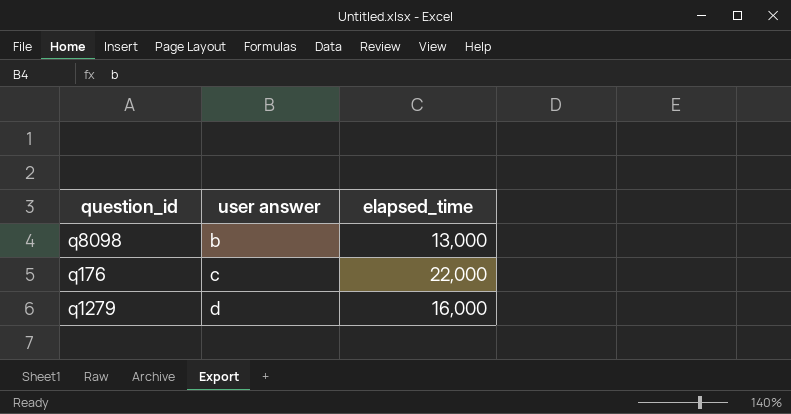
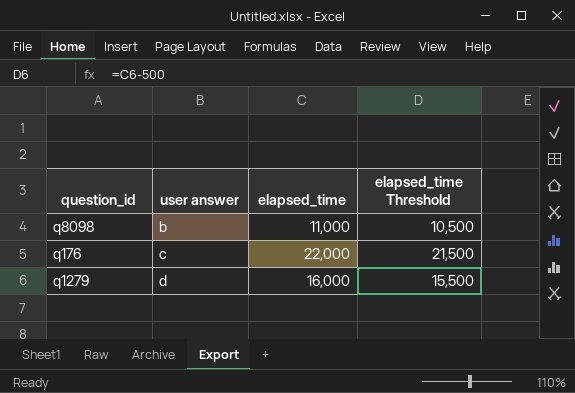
column elapsed_time Threshold | formula: none -> [elapsed_time] - 500
q8098 | elapsed_time: 13,000 -> 11,000

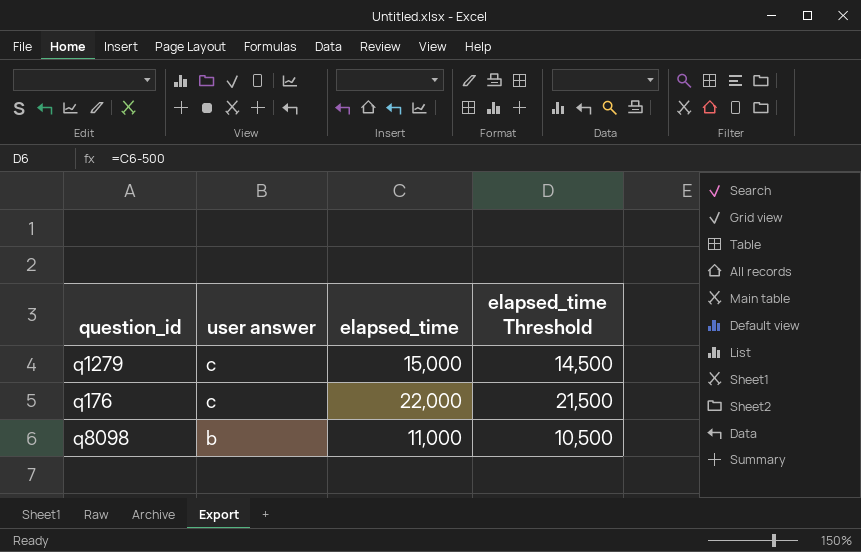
row order: user answer ascending -> user answer descending
q1279 | user answer: d -> c
q1279 | elapsed_time: 16,000 -> 15,000
q1279 | elapsed_time Threshold: 15,500 -> 14,500

